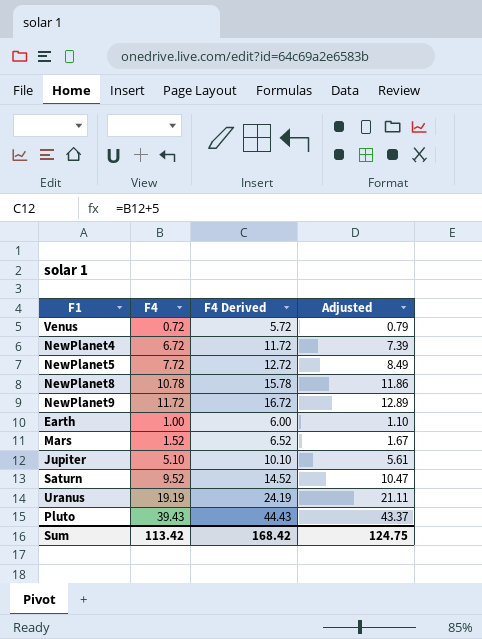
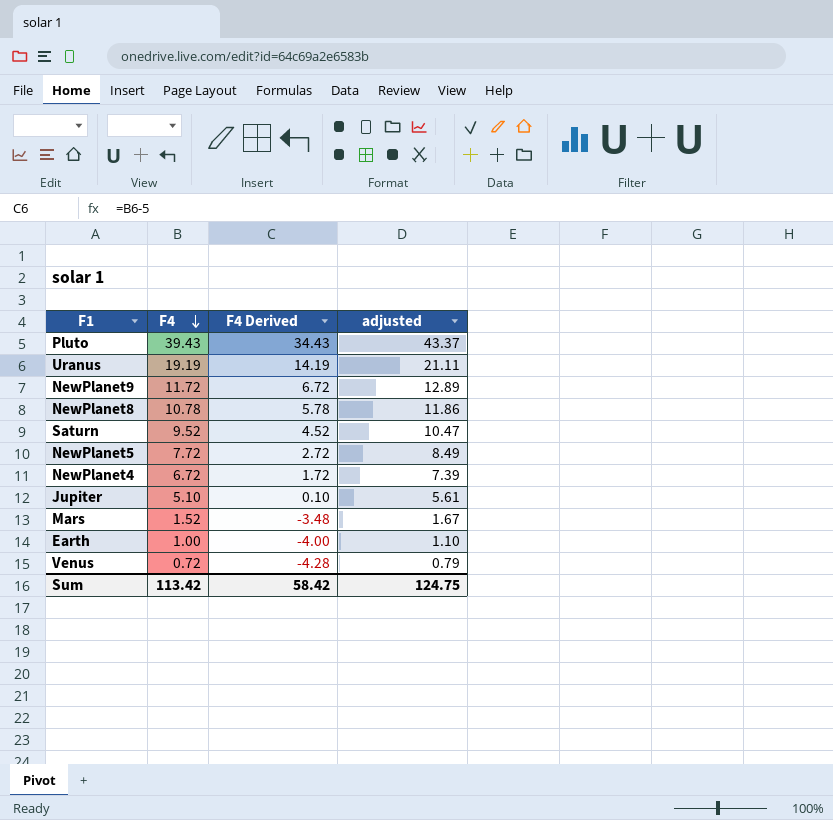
row order: none -> F4 descending
column F4 Derived | formula: [F4] + 5 -> [F4] - 5
column name: Adjusted -> adjusted
Sum | F4 Derived: 168.42 -> 58.42

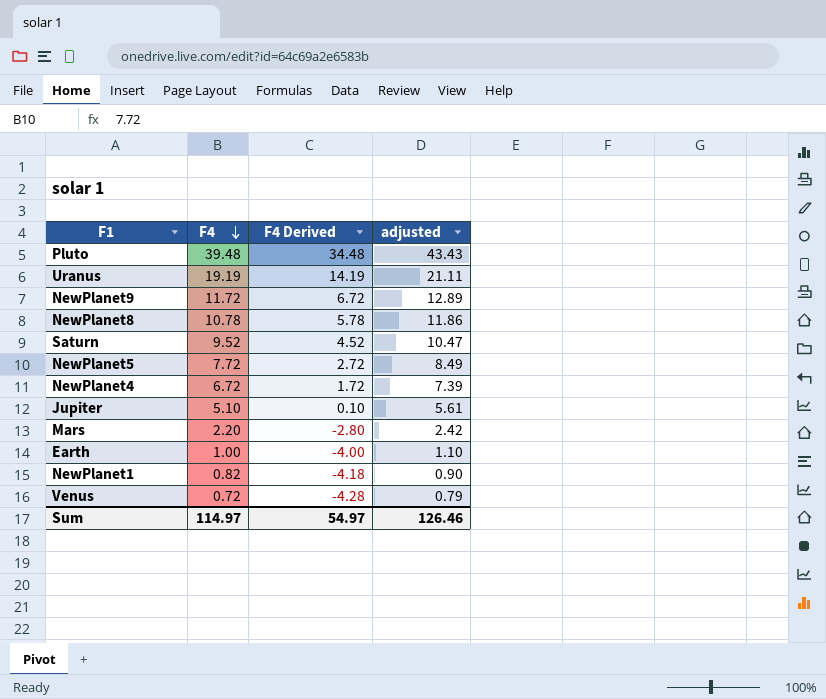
Pluto | F4: 39.43 -> 39.48
Pluto | F4 Derived: 34.43 -> 34.48
Pluto | adjusted: 43.37 -> 43.43
Mars | F4: 1.52 -> 2.20
Mars | F4 Derived: -3.48 -> -2.80
Mars | adjusted: 1.67 -> 2.42
row NewPlanet1: none -> 0.82 | -4.18 | 0.90
Sum | F4: 113.42 -> 114.97
Sum | F4 Derived: 58.42 -> 54.97
Sum | adjusted: 124.75 -> 126.46

